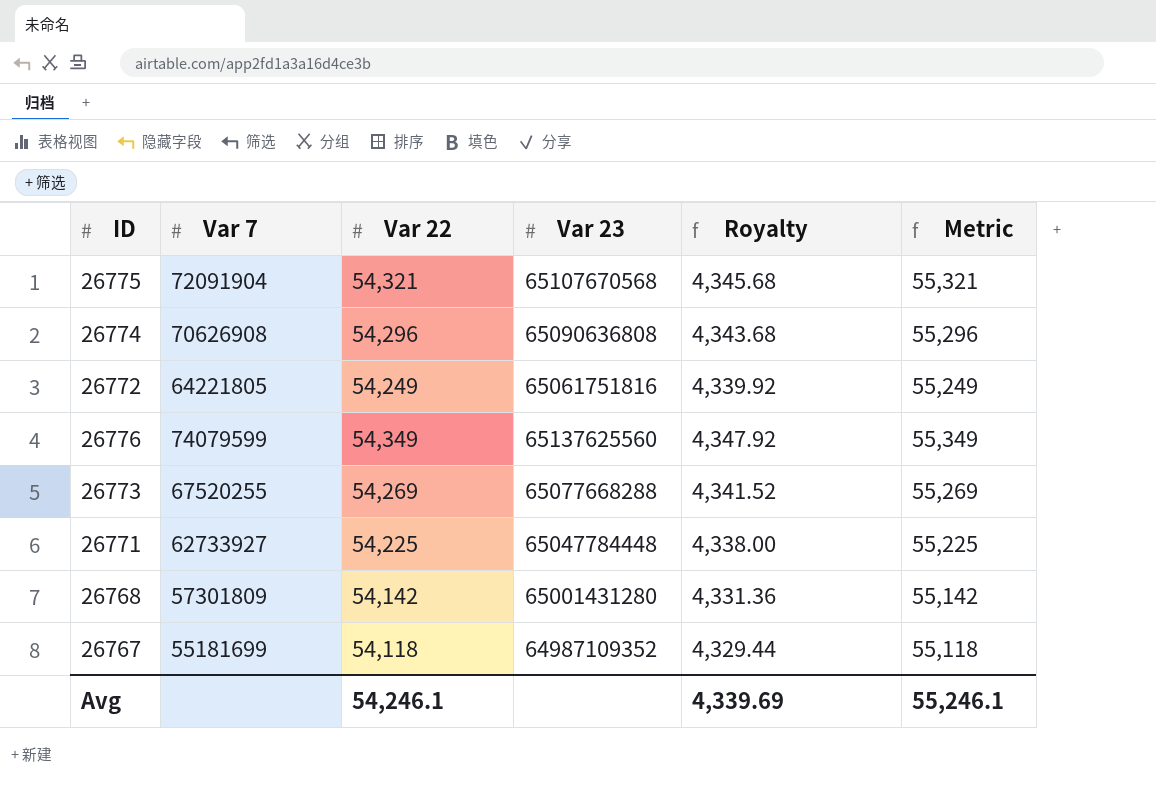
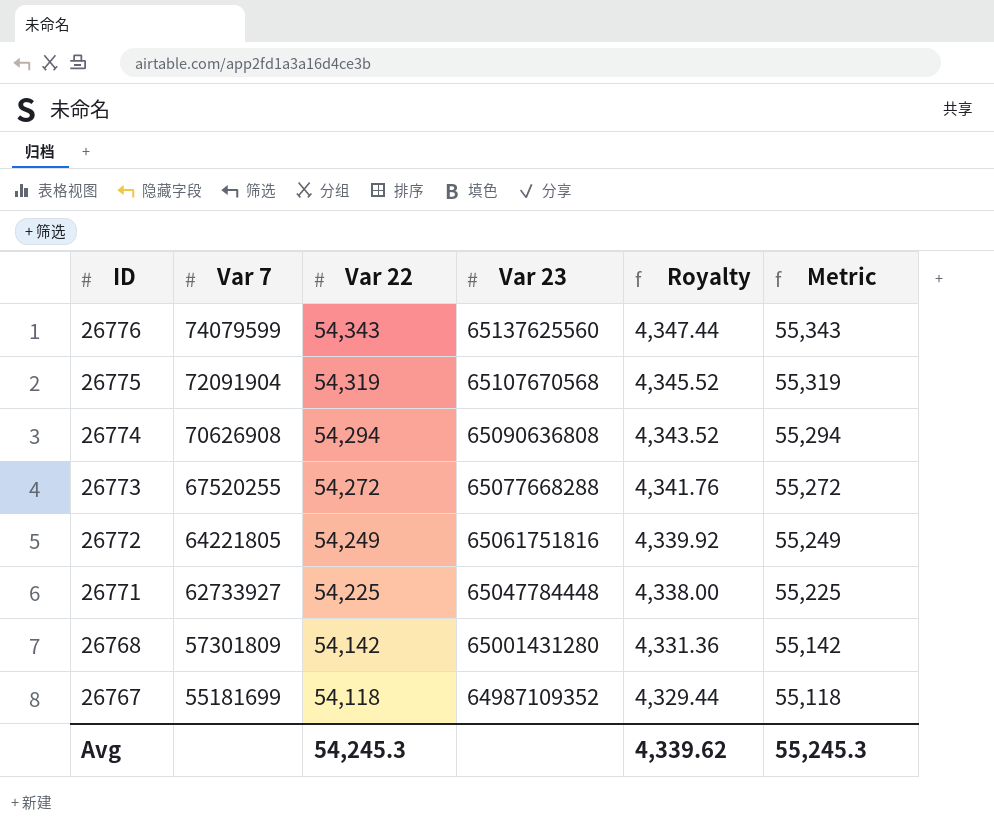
row order: none -> ID descending
26776 | Var 22: 54,349 -> 54,343
26776 | Royalty: 4,347.92 -> 4,347.44
26776 | Metric: 55,349 -> 55,343
26775 | Var 22: 54,321 -> 54,319
26775 | Royalty: 4,345.68 -> 4,345.52
26775 | Metric: 55,321 -> 55,319
26774 | Var 22: 54,296 -> 54,294
26774 | Royalty: 4,343.68 -> 4,343.52
26774 | Metric: 55,296 -> 55,294
26773 | Var 22: 54,269 -> 54,272
26773 | Royalty: 4,341.52 -> 4,341.76
26773 | Metric: 55,269 -> 55,272
Avg | Var 22: 54,246.1 -> 54,245.3
Avg | Royalty: 4,339.69 -> 4,339.62
Avg | Metric: 55,246.1 -> 55,245.3

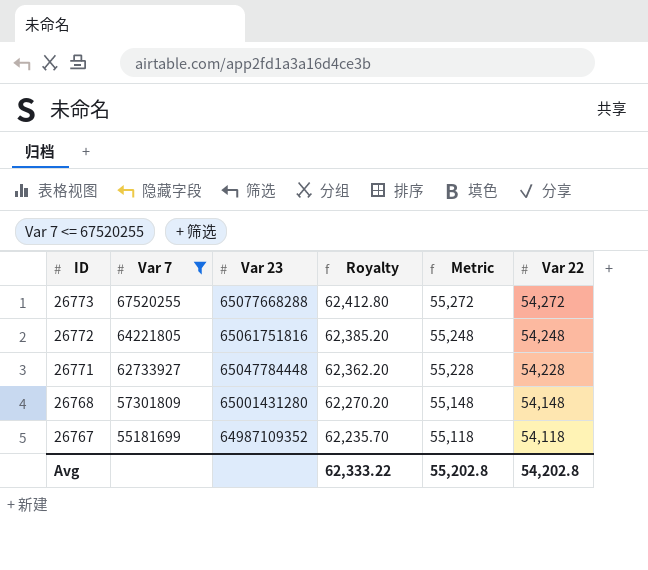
filter: none -> Var 7 <= 67520255
column Royalty | formula: [Var 22] * 0.08 -> [Var 22] * 1.15
column Var 22 | position: 3 -> 6
26772 | Metric: 55,249 -> 55,248
26772 | Var 22: 54,249 -> 54,248
26771 | Metric: 55,225 -> 55,228
26771 | Var 22: 54,225 -> 54,228
26768 | Metric: 55,142 -> 55,148
26768 | Var 22: 54,142 -> 54,148
Avg | Royalty: 4,339.62 -> 62,333.22
Avg | Metric: 55,245.3 -> 55,202.8
Avg | Var 22: 54,245.3 -> 54,202.8

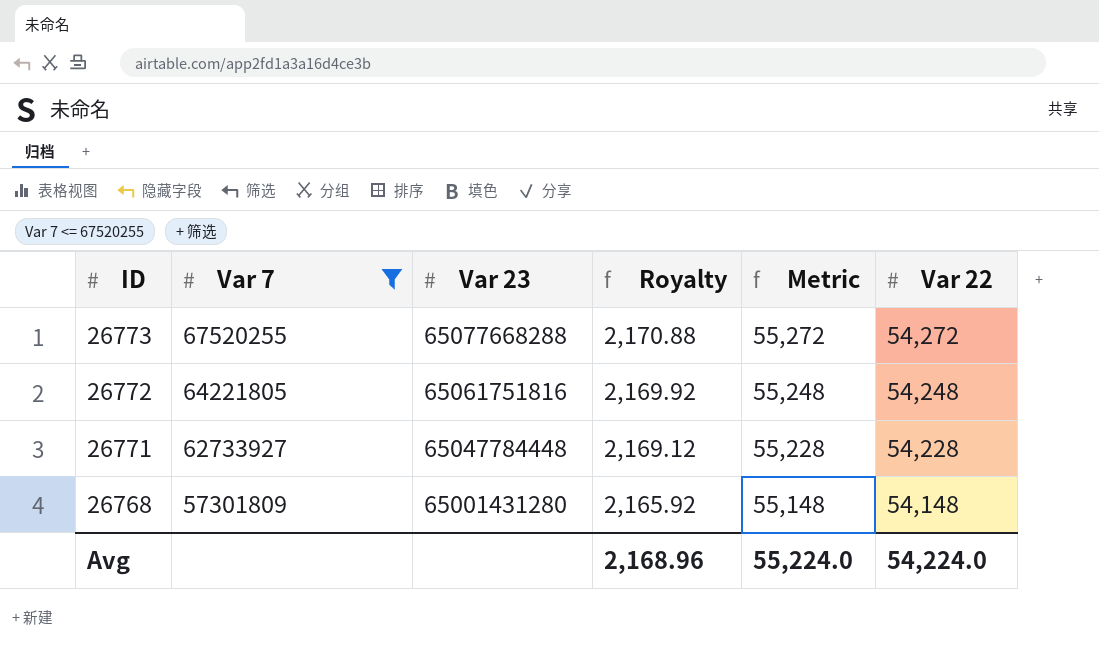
column Royalty | formula: [Var 22] * 1.15 -> [Var 22] * 0.04
row 26767: 55181699 | 64987109352 | 62,235.70 | 55,118 | 54,118 -> none
Avg | Royalty: 62,333.22 -> 2,168.96
Avg | Metric: 55,202.8 -> 55,224.0
Avg | Var 22: 54,202.8 -> 54,224.0

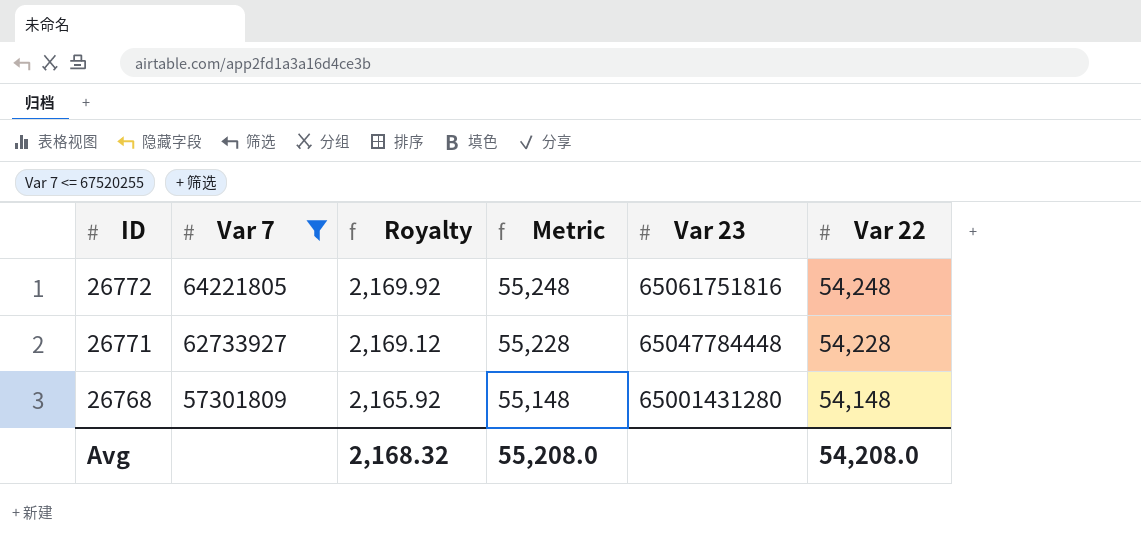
column Var 23 | position: 3 -> 5
row 26773: 67520255 | 65077668288 | 2,170.88 | 55,272 | 54,272 -> none
Avg | Royalty: 2,168.96 -> 2,168.32
Avg | Metric: 55,224.0 -> 55,208.0
Avg | Var 22: 54,224.0 -> 54,208.0

